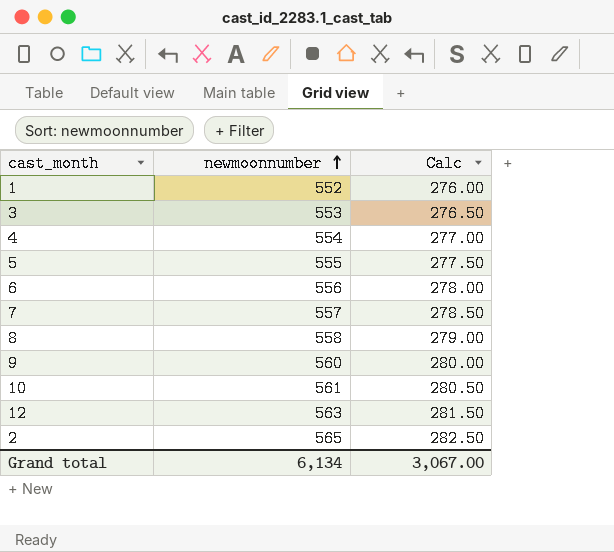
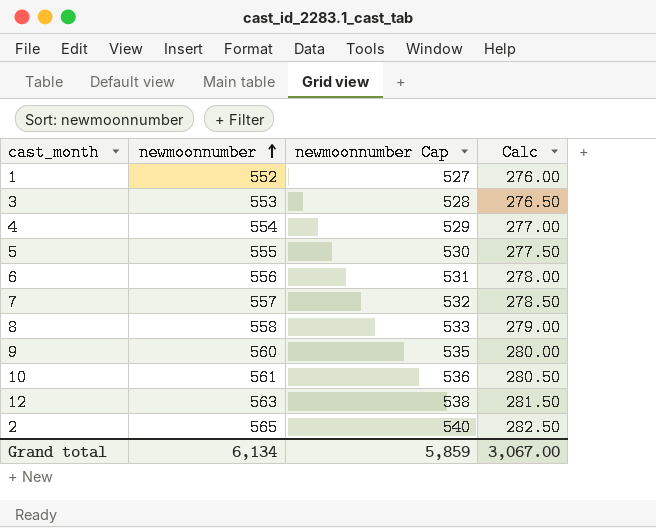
column newmoonnumber Cap | formula: none -> [newmoonnumber] - 25

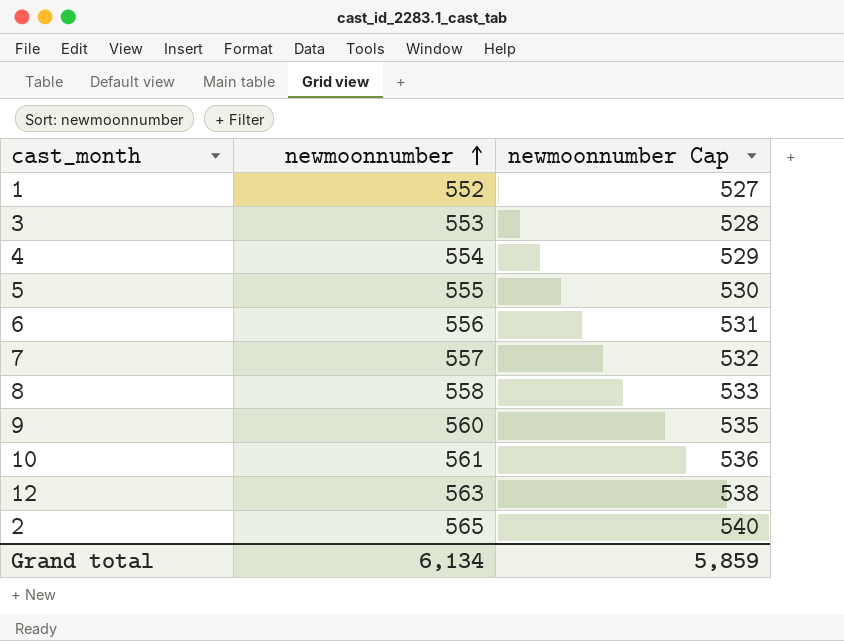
column Calc | formula: [newmoonnumber] * 0.5 -> none

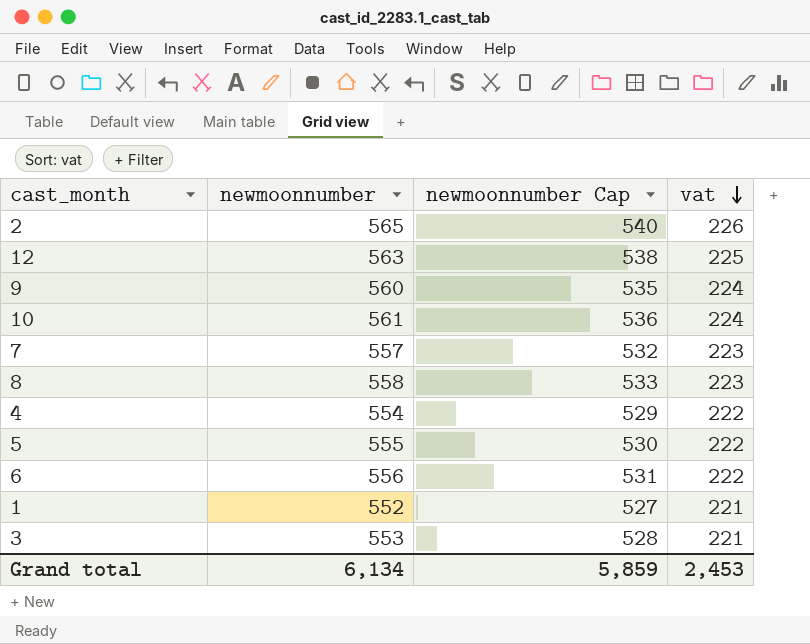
row order: newmoonnumber ascending -> vat descending
column vat | formula: none -> [newmoonnumber] * 0.4

